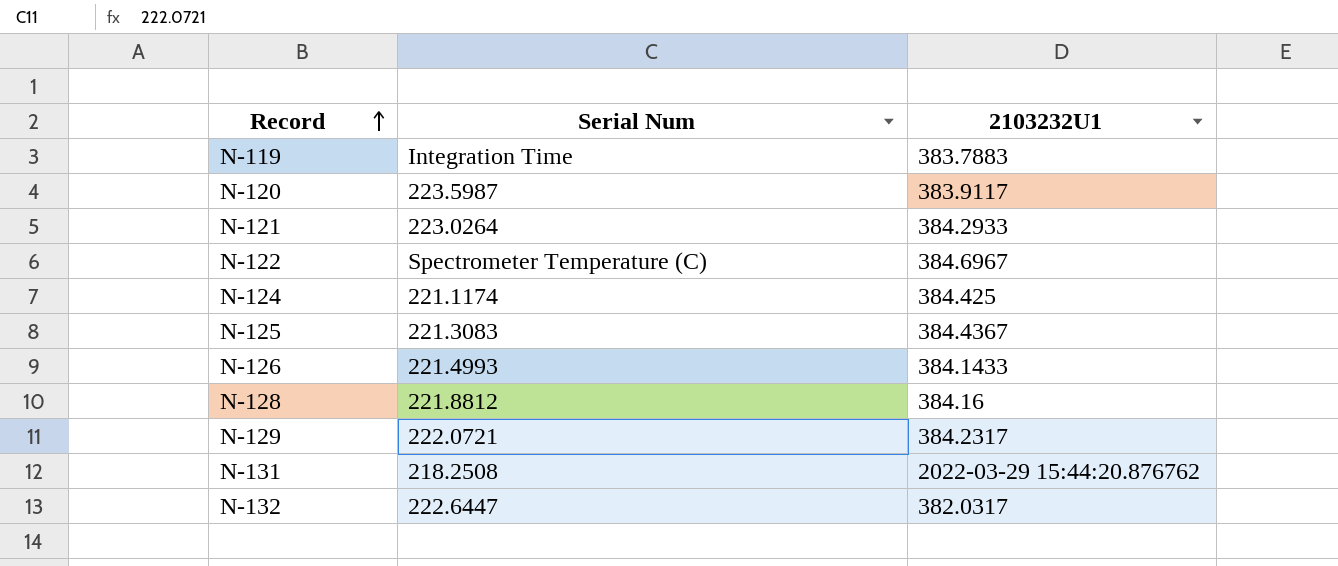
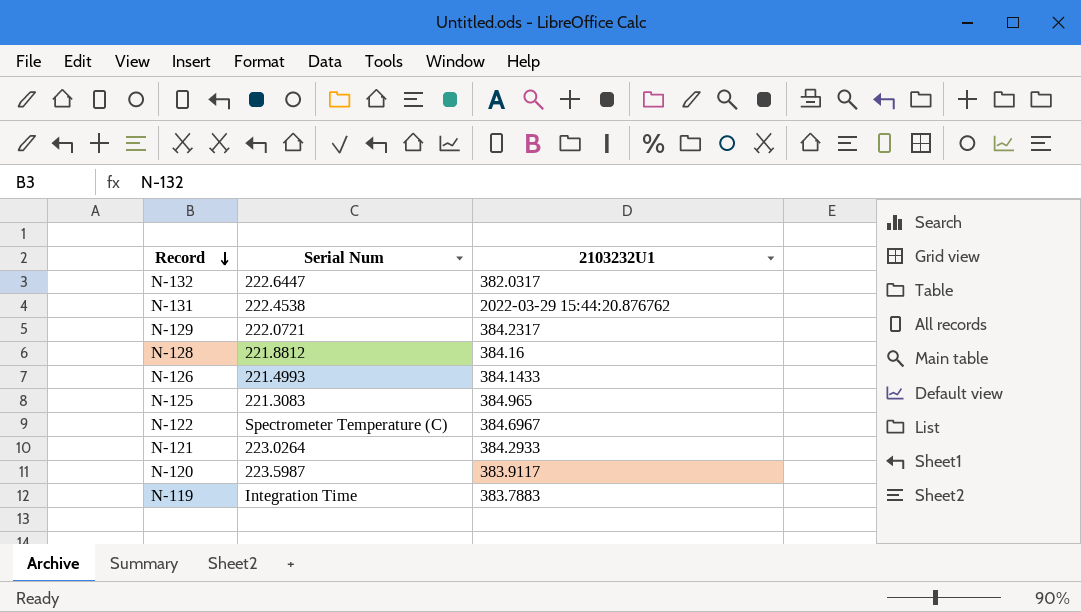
row order: Record ascending -> Record descending
row N-124: 221.1174 | 384.425 -> none
N-131 | Serial Num: 218.2508 -> 222.4538
N-125 | 2103232U1: 384.4367 -> 384.965

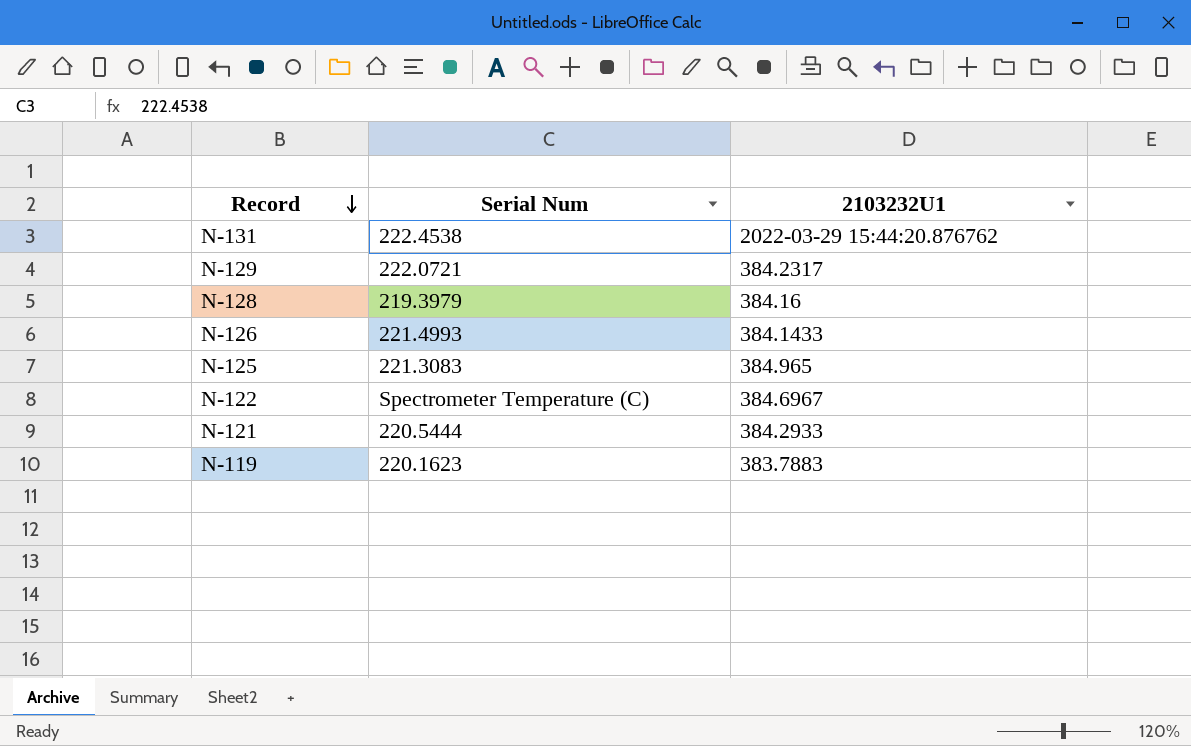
row N-132: 222.6447 | 382.0317 -> none
row N-120: 223.5987 | 383.9117 -> none
N-128 | Serial Num: 221.8812 -> 219.3979
N-121 | Serial Num: 223.0264 -> 220.5444
N-119 | Serial Num: Integration Time -> 220.1623

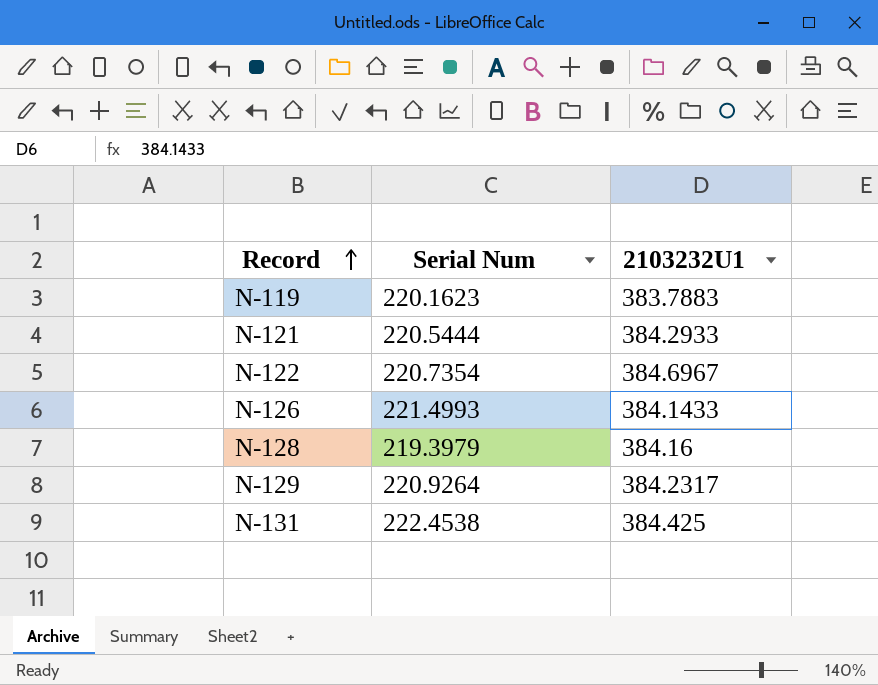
row order: Record descending -> Record ascending
row N-125: 221.3083 | 384.965 -> none
N-122 | Serial Num: Spectrometer Temperature (C) -> 220.7354
N-129 | Serial Num: 222.0721 -> 220.9264
N-131 | 2103232U1: 2022-03-29 15:44:20.876762 -> 384.425

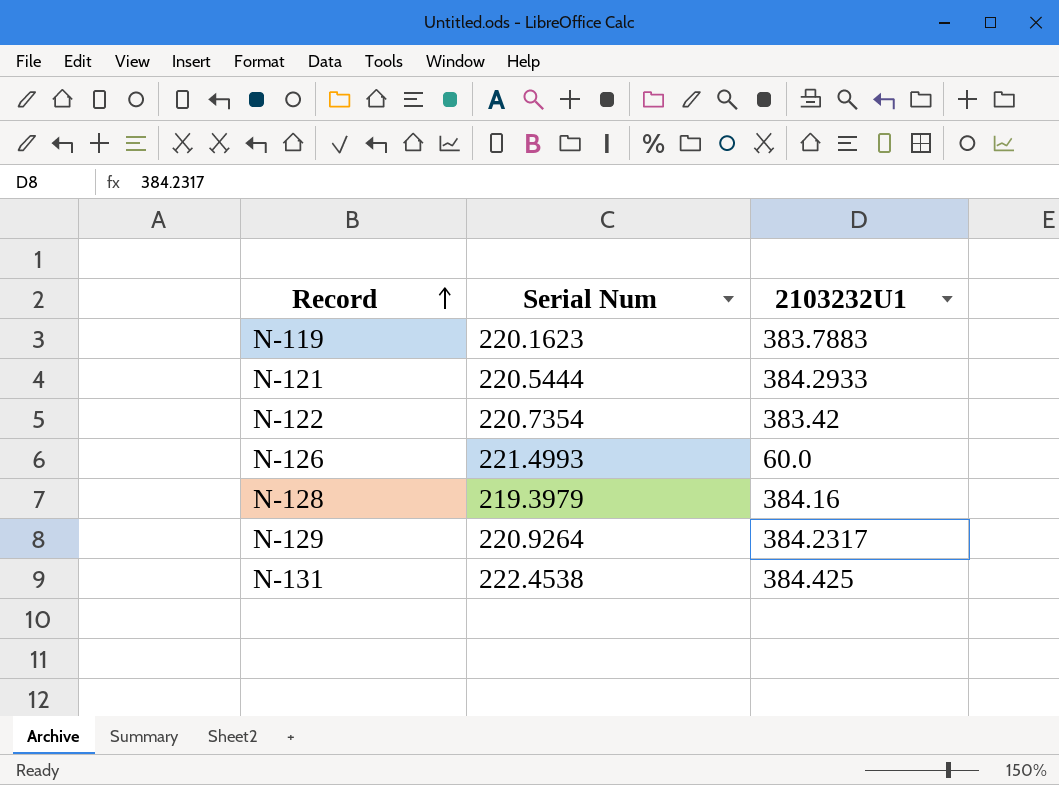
N-122 | 2103232U1: 384.6967 -> 383.42
N-126 | 2103232U1: 384.1433 -> 60.0

